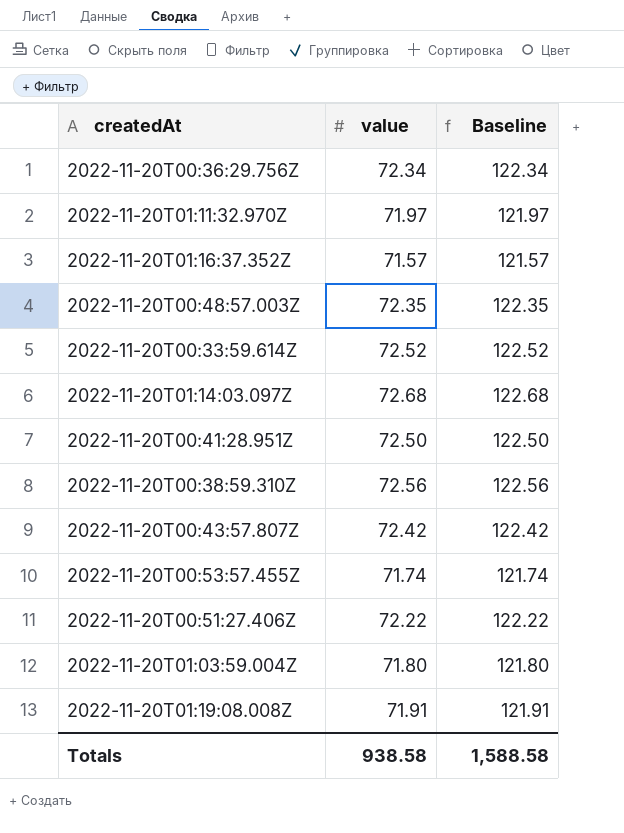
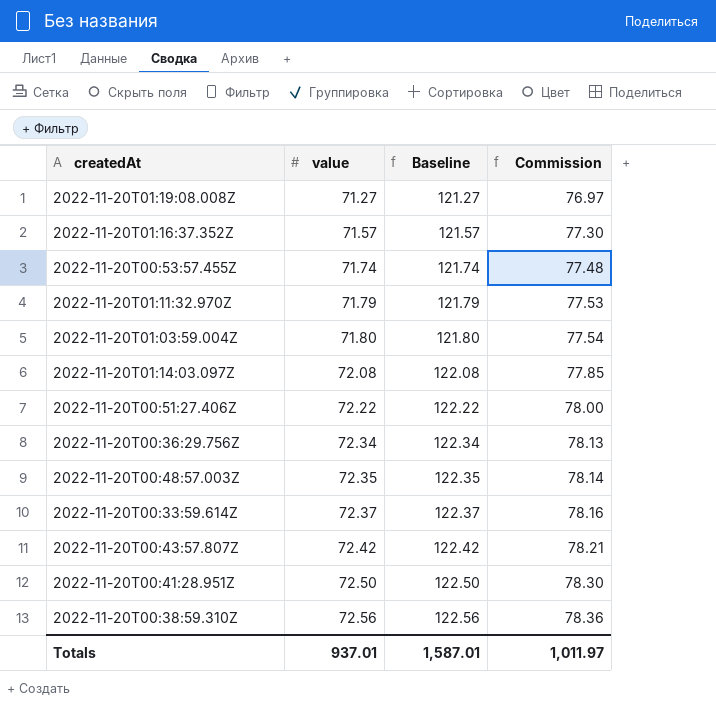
row order: none -> value ascending
column Commission | formula: none -> [value] * 1.08
2022-11-20T01:19:08.008Z | value: 71.91 -> 71.27
2022-11-20T01:19:08.008Z | Baseline: 121.91 -> 121.27
2022-11-20T01:11:32.970Z | value: 71.97 -> 71.79
2022-11-20T01:11:32.970Z | Baseline: 121.97 -> 121.79
2022-11-20T01:14:03.097Z | value: 72.68 -> 72.08
2022-11-20T01:14:03.097Z | Baseline: 122.68 -> 122.08
2022-11-20T00:33:59.614Z | value: 72.52 -> 72.37
2022-11-20T00:33:59.614Z | Baseline: 122.52 -> 122.37
Totals | value: 938.58 -> 937.01
Totals | Baseline: 1,588.58 -> 1,587.01

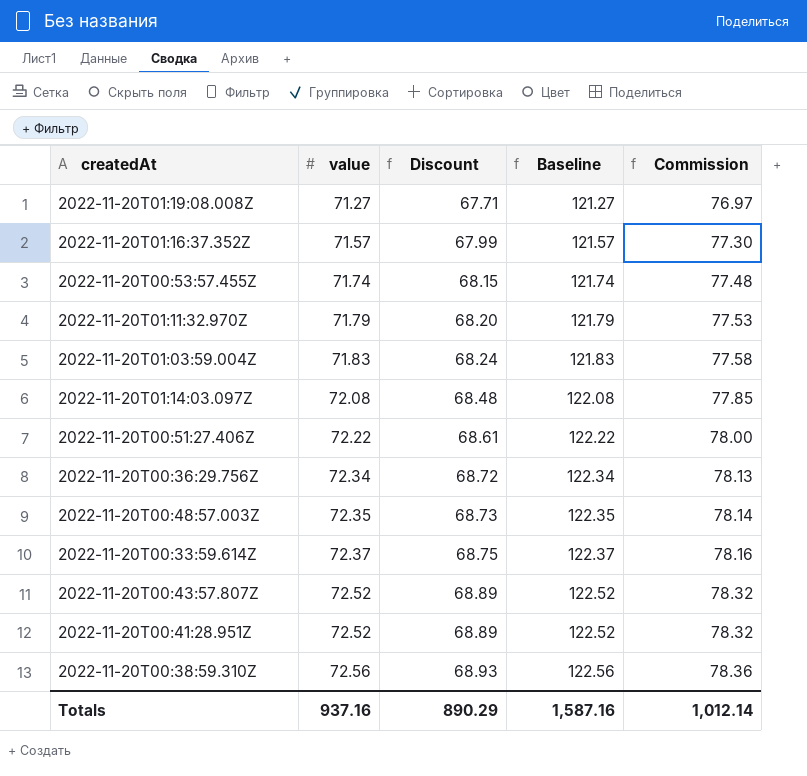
column Discount | formula: none -> [value] * 0.95
2022-11-20T01:03:59.004Z | value: 71.80 -> 71.83
2022-11-20T01:03:59.004Z | Baseline: 121.80 -> 121.83
2022-11-20T01:03:59.004Z | Commission: 77.54 -> 77.58
2022-11-20T00:43:57.807Z | value: 72.42 -> 72.52
2022-11-20T00:43:57.807Z | Baseline: 122.42 -> 122.52
2022-11-20T00:43:57.807Z | Commission: 78.21 -> 78.32
2022-11-20T00:41:28.951Z | value: 72.50 -> 72.52
2022-11-20T00:41:28.951Z | Baseline: 122.50 -> 122.52
2022-11-20T00:41:28.951Z | Commission: 78.30 -> 78.32
Totals | value: 937.01 -> 937.16
Totals | Baseline: 1,587.01 -> 1,587.16
Totals | Commission: 1,011.97 -> 1,012.14

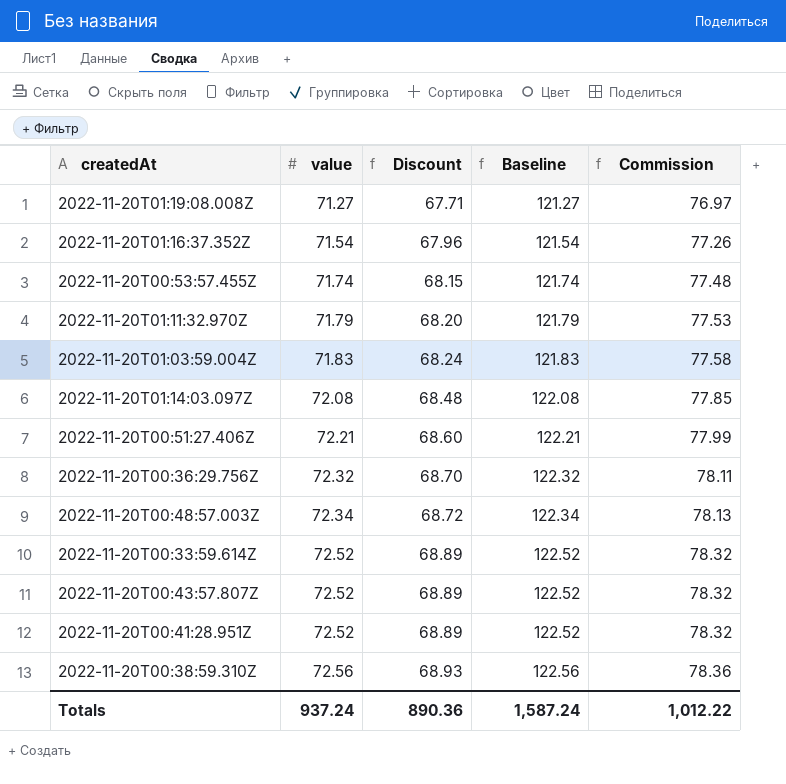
2022-11-20T01:16:37.352Z | value: 71.57 -> 71.54
2022-11-20T01:16:37.352Z | Discount: 67.99 -> 67.96
2022-11-20T01:16:37.352Z | Baseline: 121.57 -> 121.54
2022-11-20T01:16:37.352Z | Commission: 77.30 -> 77.26
2022-11-20T00:51:27.406Z | value: 72.22 -> 72.21
2022-11-20T00:51:27.406Z | Discount: 68.61 -> 68.60
2022-11-20T00:51:27.406Z | Baseline: 122.22 -> 122.21
2022-11-20T00:51:27.406Z | Commission: 78.00 -> 77.99
2022-11-20T00:36:29.756Z | value: 72.34 -> 72.32
2022-11-20T00:36:29.756Z | Discount: 68.72 -> 68.70
2022-11-20T00:36:29.756Z | Baseline: 122.34 -> 122.32
2022-11-20T00:36:29.756Z | Commission: 78.13 -> 78.11
2022-11-20T00:48:57.003Z | value: 72.35 -> 72.34
2022-11-20T00:48:57.003Z | Discount: 68.73 -> 68.72
2022-11-20T00:48:57.003Z | Baseline: 122.35 -> 122.34
2022-11-20T00:48:57.003Z | Commission: 78.14 -> 78.13
2022-11-20T00:33:59.614Z | value: 72.37 -> 72.52
2022-11-20T00:33:59.614Z | Discount: 68.75 -> 68.89
2022-11-20T00:33:59.614Z | Baseline: 122.37 -> 122.52
2022-11-20T00:33:59.614Z | Commission: 78.16 -> 78.32
Totals | value: 937.16 -> 937.24
Totals | Discount: 890.29 -> 890.36
Totals | Baseline: 1,587.16 -> 1,587.24
Totals | Commission: 1,012.14 -> 1,012.22

